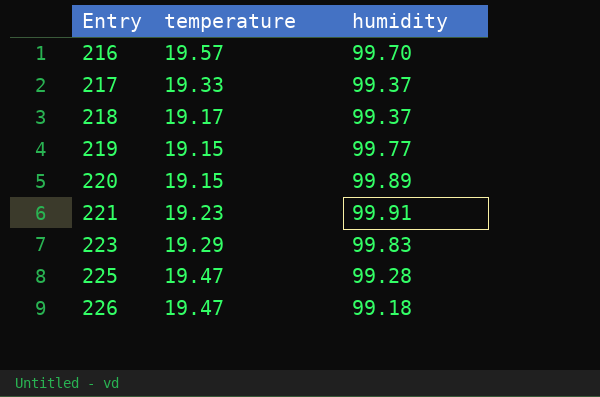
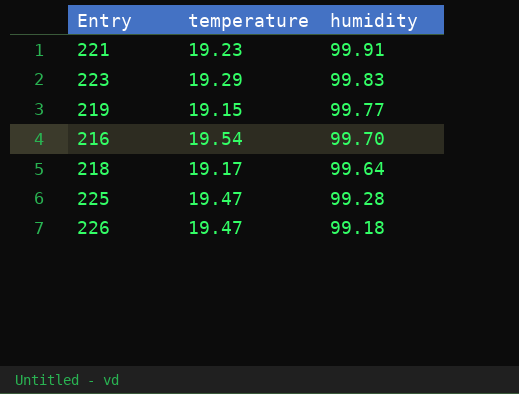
row order: Entry ascending -> humidity descending
row 217: 19.33 | 99.37 -> none
row 220: 19.15 | 99.89 -> none
216 | temperature: 19.57 -> 19.54
218 | humidity: 99.37 -> 99.64

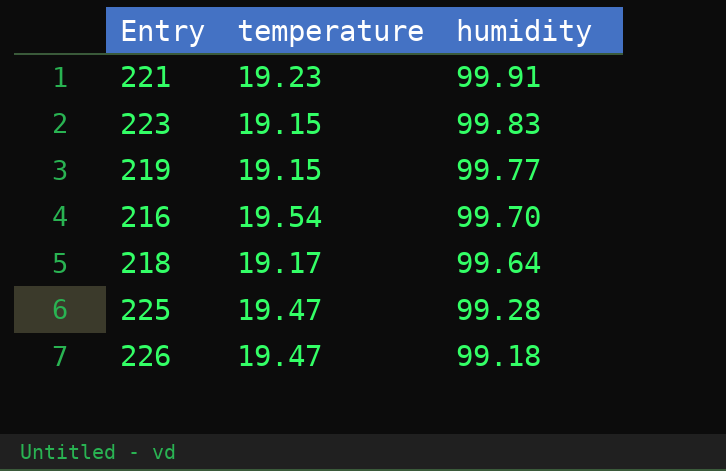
223 | temperature: 19.29 -> 19.15

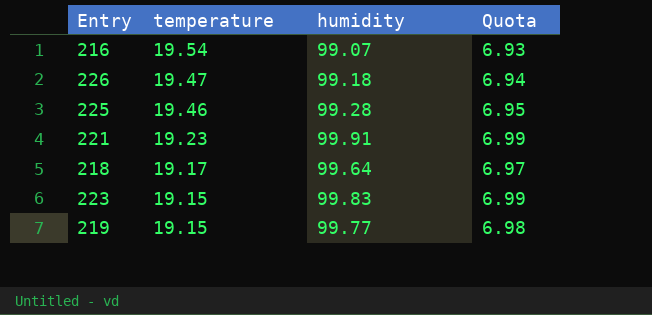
row order: humidity descending -> temperature descending
column Quota | formula: none -> [humidity] * 0.07
216 | humidity: 99.70 -> 99.07
225 | temperature: 19.47 -> 19.46

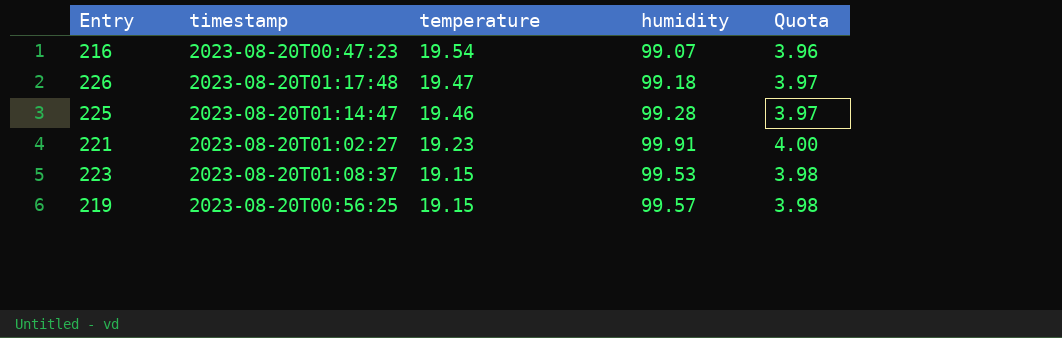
column timestamp | position: none -> 2
column Quota | formula: [humidity] * 0.07 -> [humidity] * 0.04
row 218: 19.17 | 99.64 | 6.97 -> none
223 | humidity: 99.83 -> 99.53
219 | humidity: 99.77 -> 99.57

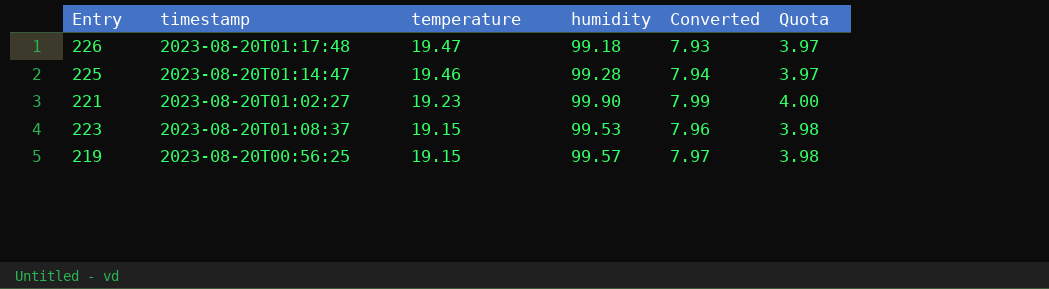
column Converted | formula: none -> [humidity] * 0.08
row 216: 2023-08-20T00:47:23 | 19.54 | 99.07 | 3.96 -> none
221 | humidity: 99.91 -> 99.90

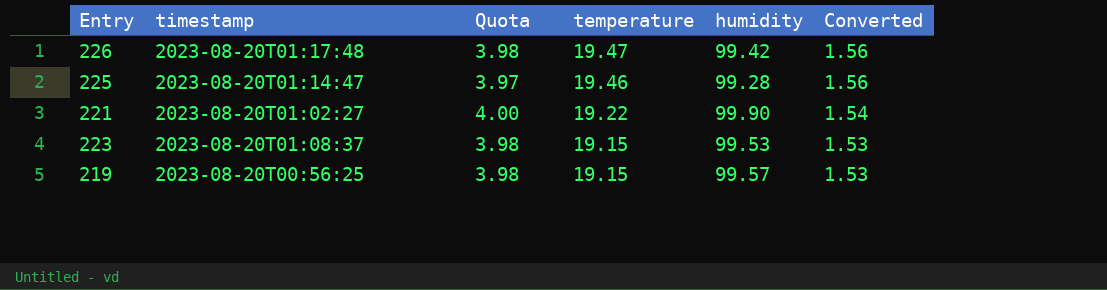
column Quota | position: 6 -> 3
column Converted | formula: [humidity] * 0.08 -> [temperature] * 0.08
226 | Quota: 3.97 -> 3.98
226 | humidity: 99.18 -> 99.42
221 | temperature: 19.23 -> 19.22

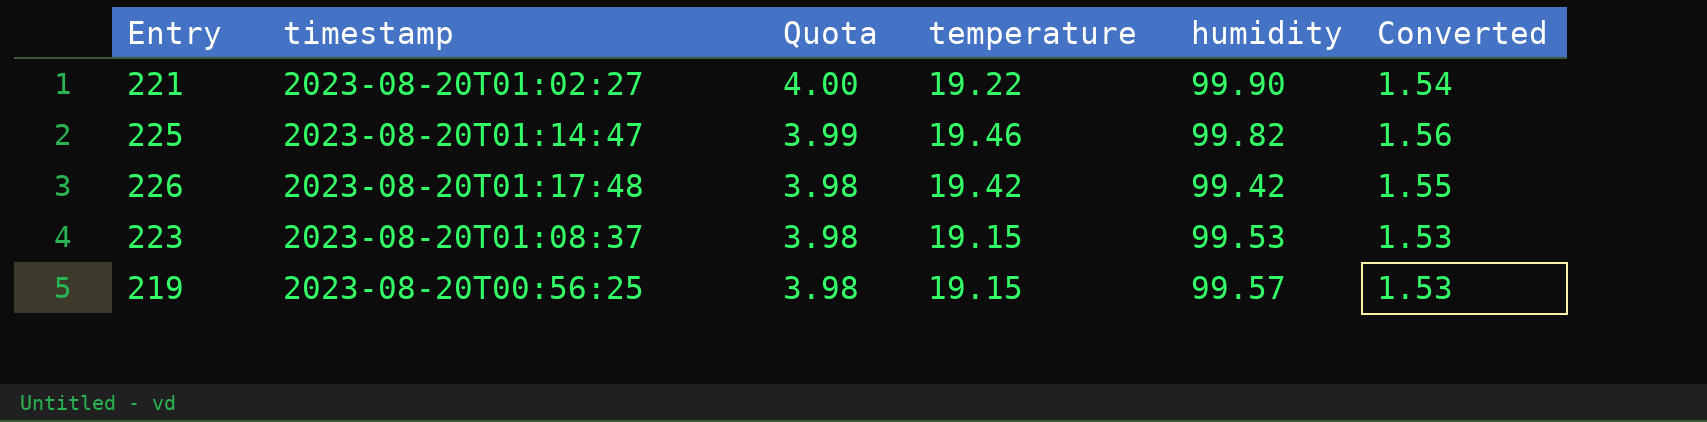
row order: temperature descending -> Quota descending
225 | Quota: 3.97 -> 3.99
225 | humidity: 99.28 -> 99.82
226 | temperature: 19.47 -> 19.42
226 | Converted: 1.56 -> 1.55

